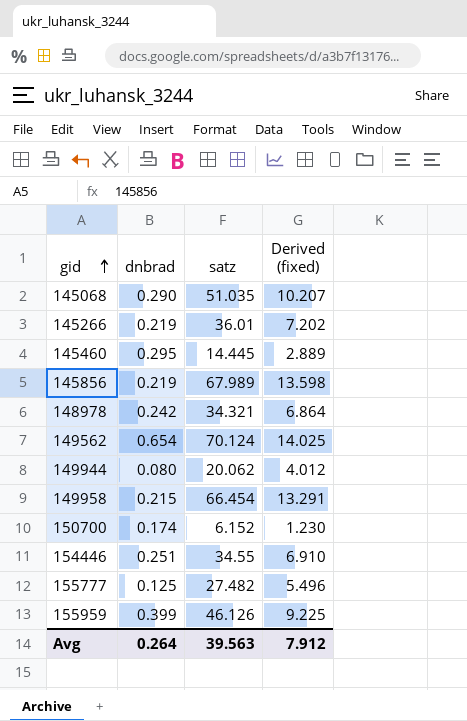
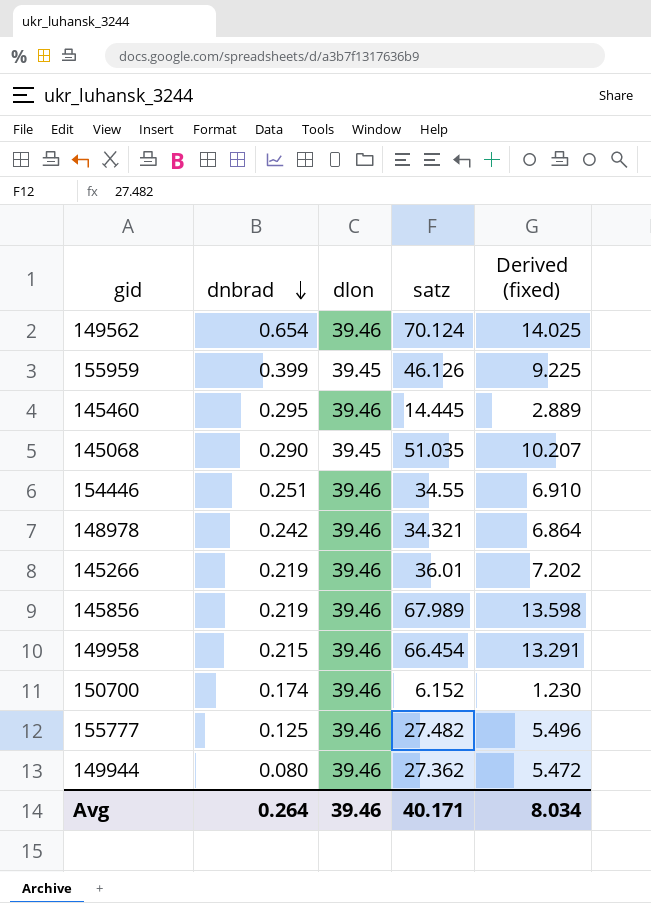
row order: gid ascending -> dnbrad descending
column dlon | position: none -> 3
149944 | satz: 20.062 -> 27.362
149944 | Derived (fixed): 4.012 -> 5.472
Avg | satz: 39.563 -> 40.171
Avg | Derived (fixed): 7.912 -> 8.034

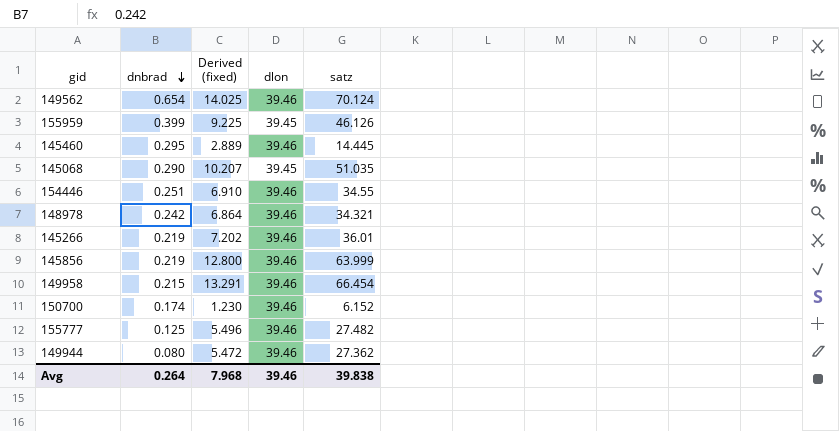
column Derived (fixed) | position: 5 -> 3
145856 | Derived (fixed): 13.598 -> 12.800
145856 | satz: 67.989 -> 63.999
Avg | Derived (fixed): 8.034 -> 7.968
Avg | satz: 40.171 -> 39.838

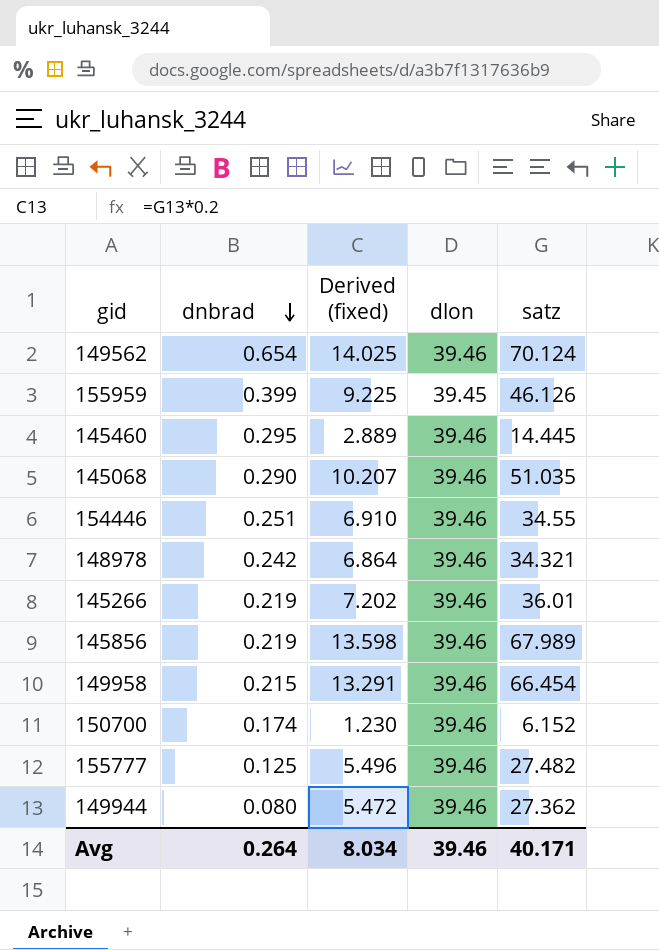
145068 | dlon: 39.45 -> 39.46
145856 | Derived (fixed): 12.800 -> 13.598
145856 | satz: 63.999 -> 67.989
Avg | Derived (fixed): 7.968 -> 8.034
Avg | satz: 39.838 -> 40.171

